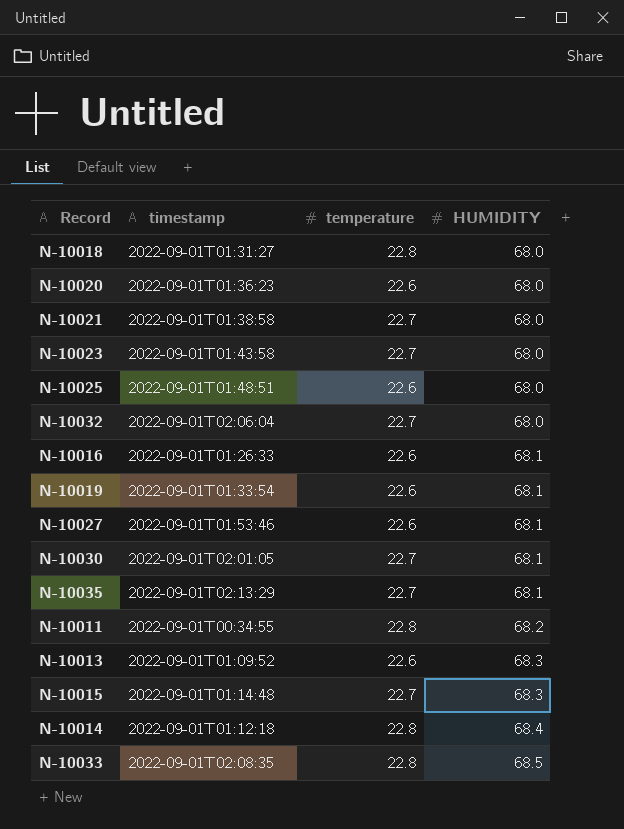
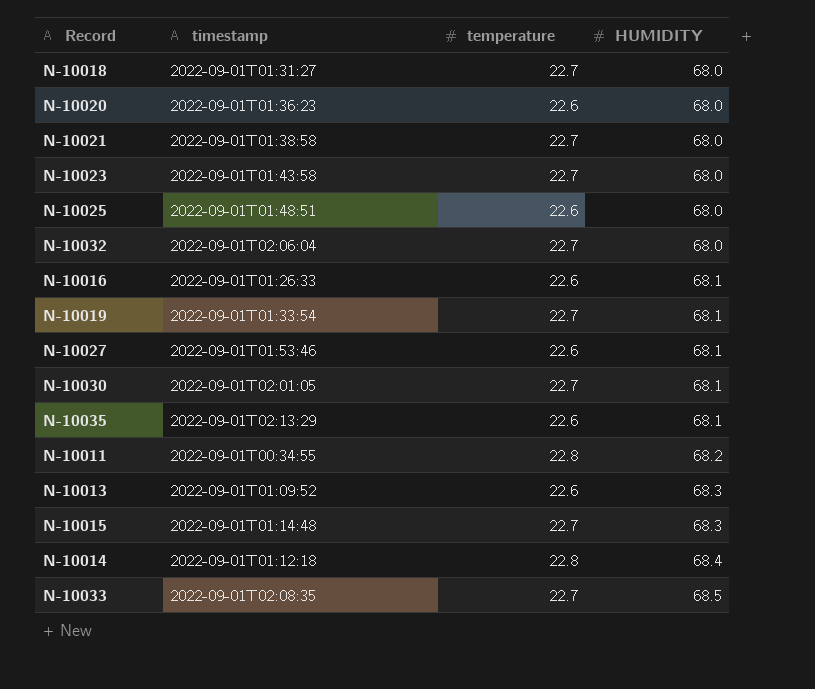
N-10018 | temperature: 22.8 -> 22.7
N-10019 | temperature: 22.6 -> 22.7
N-10035 | temperature: 22.7 -> 22.6
N-10033 | temperature: 22.8 -> 22.7

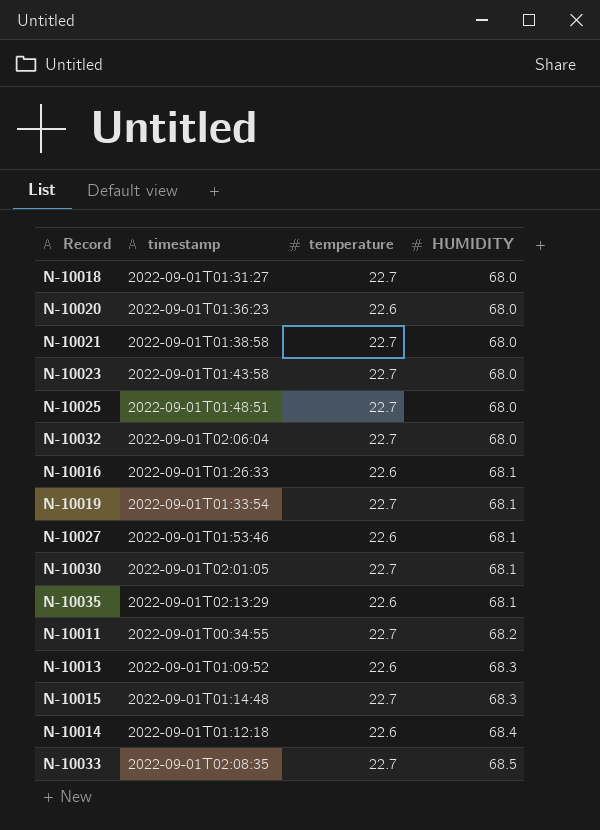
N-10025 | temperature: 22.6 -> 22.7
N-10011 | temperature: 22.8 -> 22.7
N-10014 | temperature: 22.8 -> 22.6

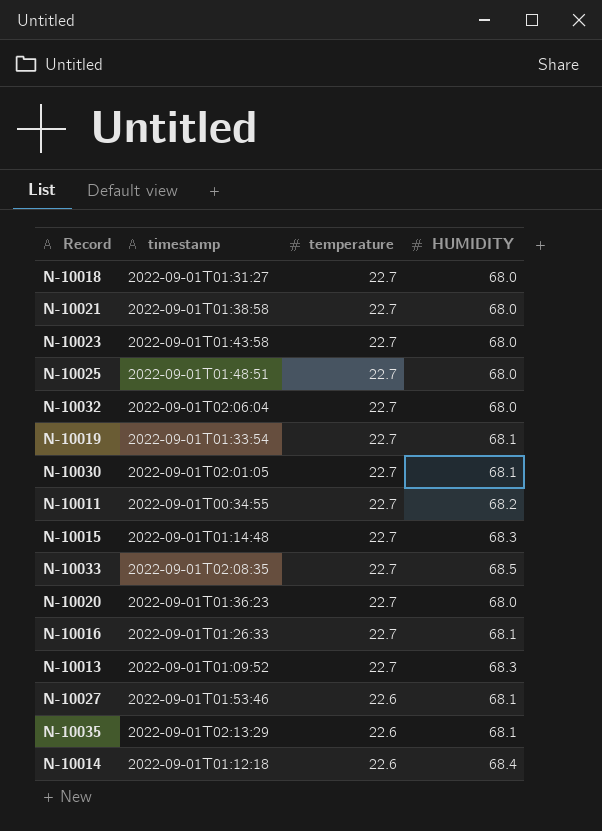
row order: HUMIDITY ascending -> temperature descending
N-10020 | temperature: 22.6 -> 22.7
N-10016 | temperature: 22.6 -> 22.7
N-10013 | temperature: 22.6 -> 22.7

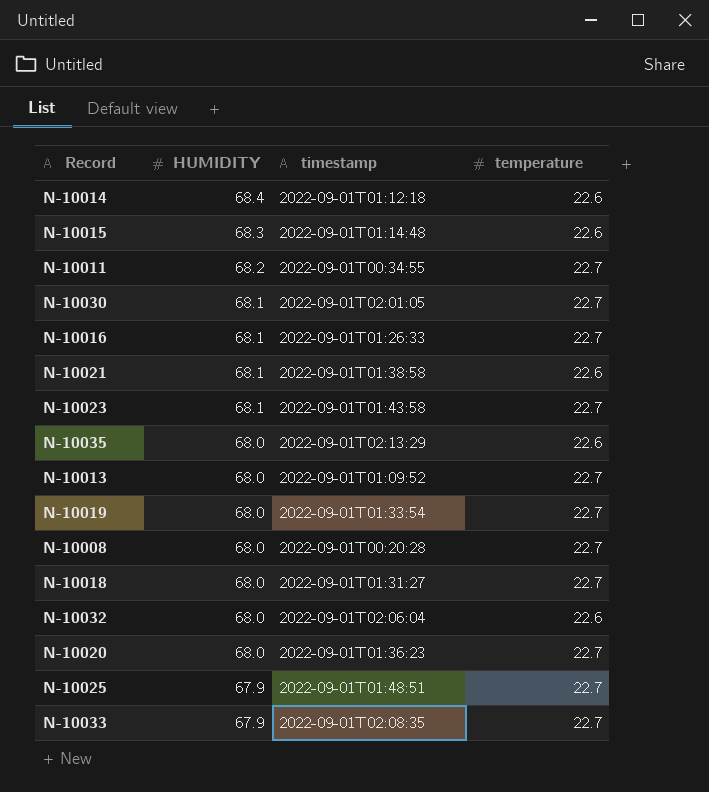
row order: temperature descending -> HUMIDITY descending
column HUMIDITY | position: 4 -> 2
row N-10027: 2022-09-01T01:53:46 | 22.6 | 68.1 -> none
N-10015 | temperature: 22.7 -> 22.6
N-10021 | HUMIDITY: 68.0 -> 68.1
N-10021 | temperature: 22.7 -> 22.6
N-10023 | HUMIDITY: 68.0 -> 68.1
N-10035 | HUMIDITY: 68.1 -> 68.0
N-10013 | HUMIDITY: 68.3 -> 68.0
N-10019 | HUMIDITY: 68.1 -> 68.0
row N-10008: none -> 68.0 | 2022-09-01T00:20:28 | 22.7
N-10032 | temperature: 22.7 -> 22.6
N-10025 | HUMIDITY: 68.0 -> 67.9
N-10033 | HUMIDITY: 68.5 -> 67.9

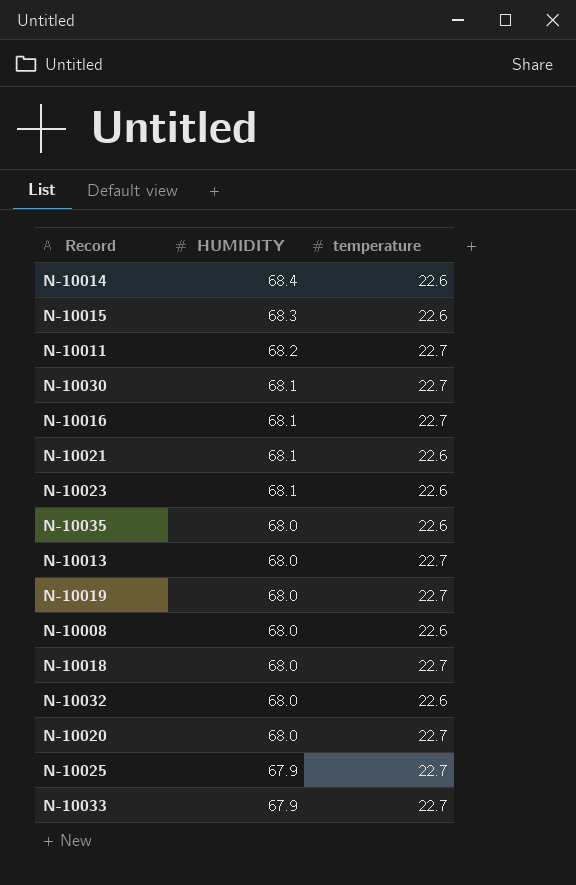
column timestamp | position: 3 -> none
N-10023 | temperature: 22.7 -> 22.6
N-10008 | temperature: 22.7 -> 22.6

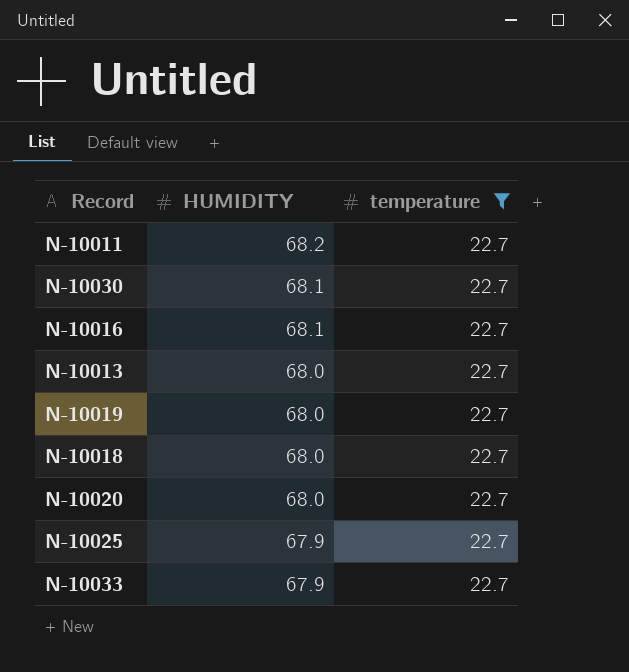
filter: none -> temperature = 22.7

